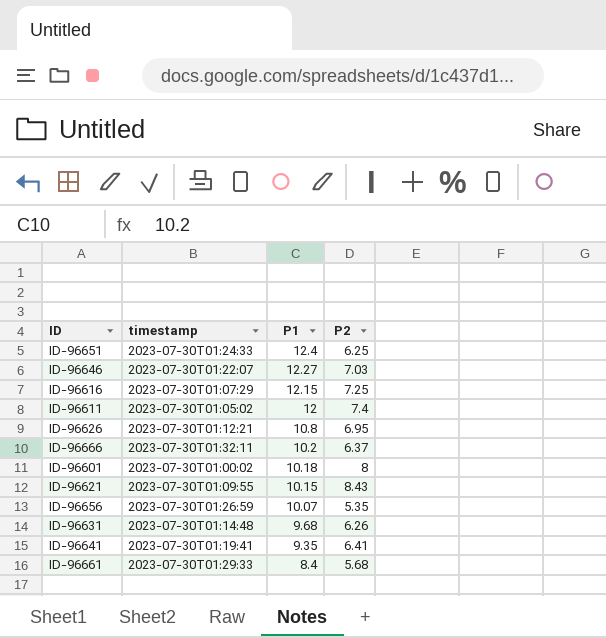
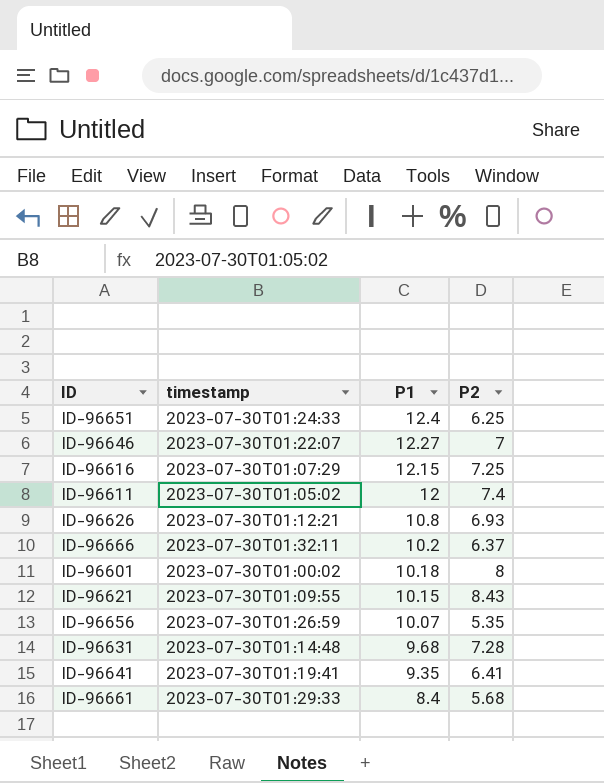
ID-96646 | P2: 7.03 -> 7
ID-96626 | P2: 6.95 -> 6.93
ID-96631 | P2: 6.26 -> 7.28

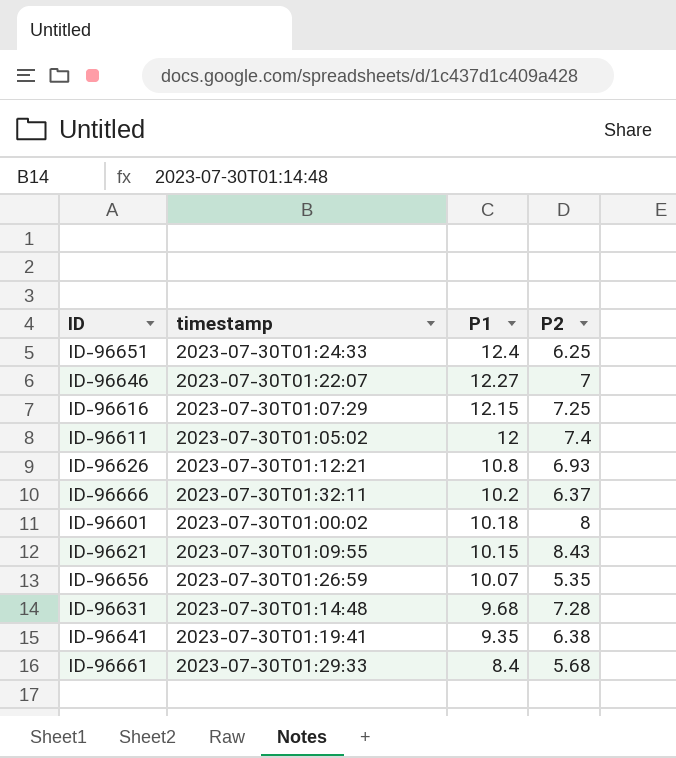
ID-96641 | P2: 6.41 -> 6.38

